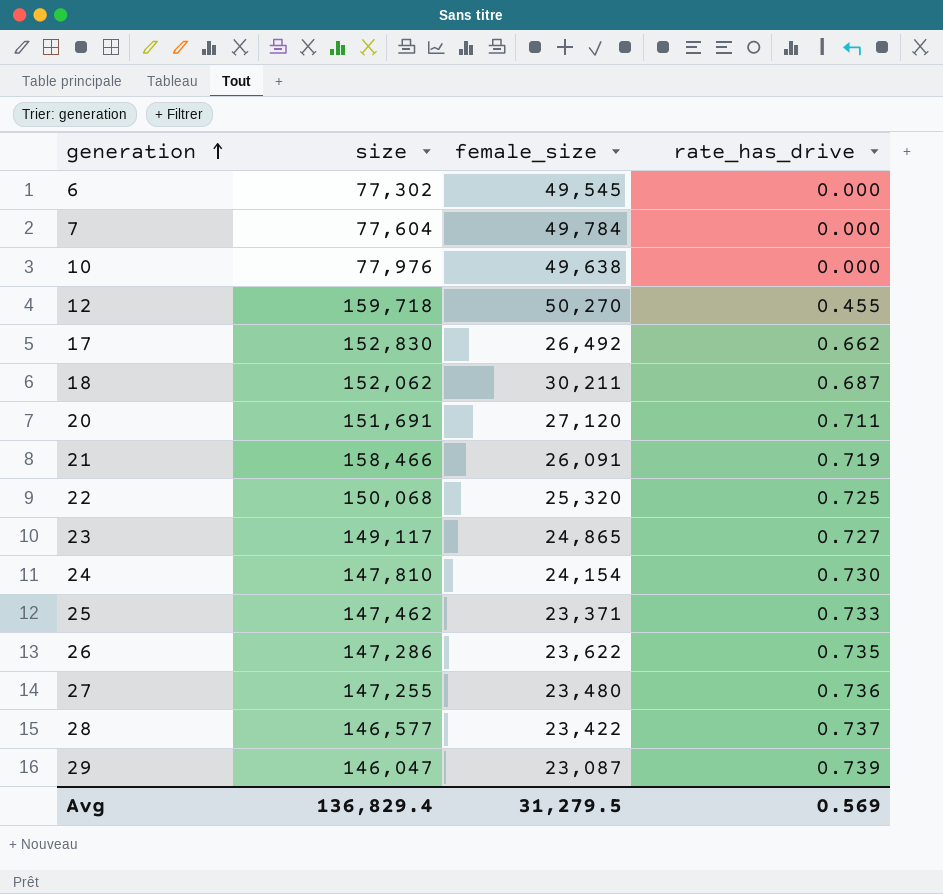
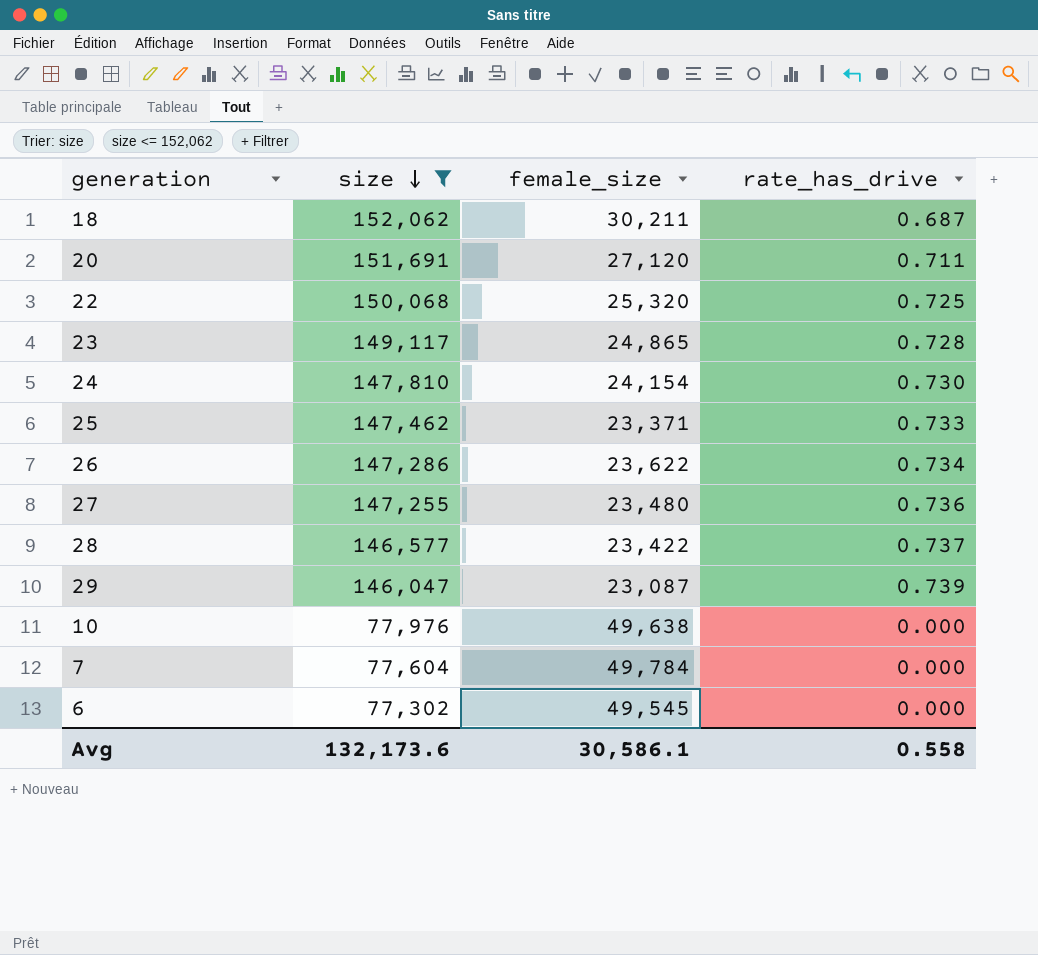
filter: none -> size <= 152,062
row order: generation ascending -> size descending
23 | rate_has_drive: 0.727 -> 0.728
26 | rate_has_drive: 0.735 -> 0.734
Avg | size: 136,829.4 -> 132,173.6
Avg | female_size: 31,279.5 -> 30,586.1
Avg | rate_has_drive: 0.569 -> 0.558

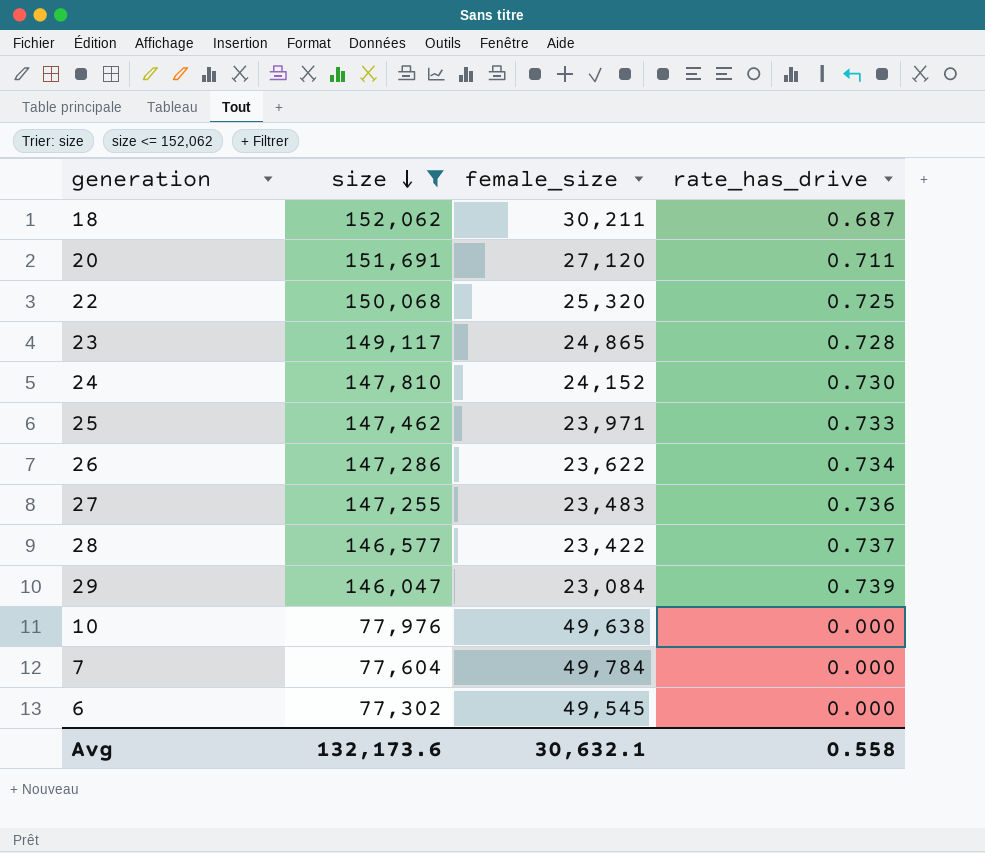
24 | female_size: 24,154 -> 24,152
25 | female_size: 23,371 -> 23,971
27 | female_size: 23,480 -> 23,483
29 | female_size: 23,087 -> 23,084
Avg | female_size: 30,586.1 -> 30,632.1

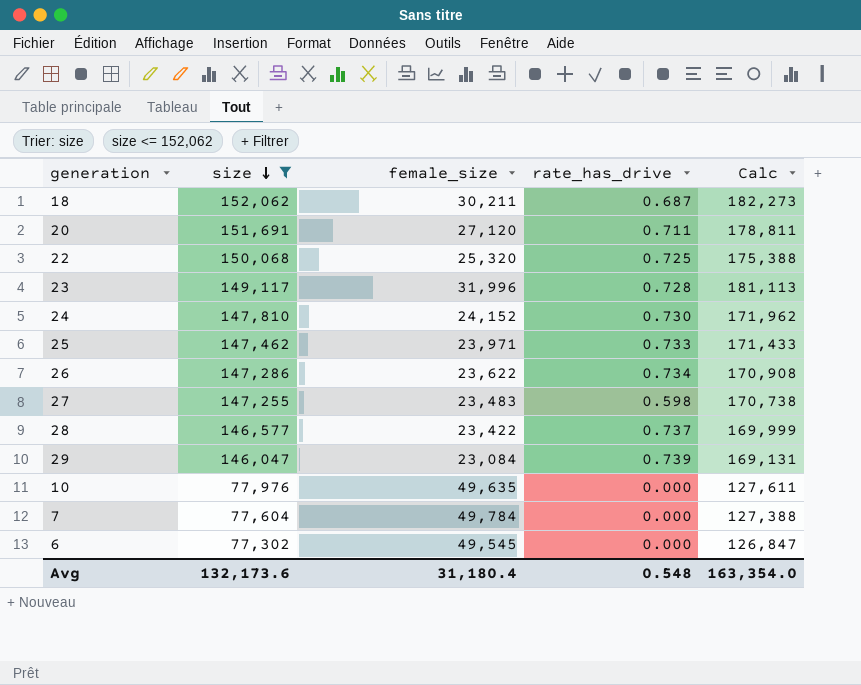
column Calc | formula: none -> [size] + [female_size]
23 | female_size: 24,865 -> 31,996
27 | rate_has_drive: 0.736 -> 0.598
10 | female_size: 49,638 -> 49,635
Avg | female_size: 30,632.1 -> 31,180.4
Avg | rate_has_drive: 0.558 -> 0.548

